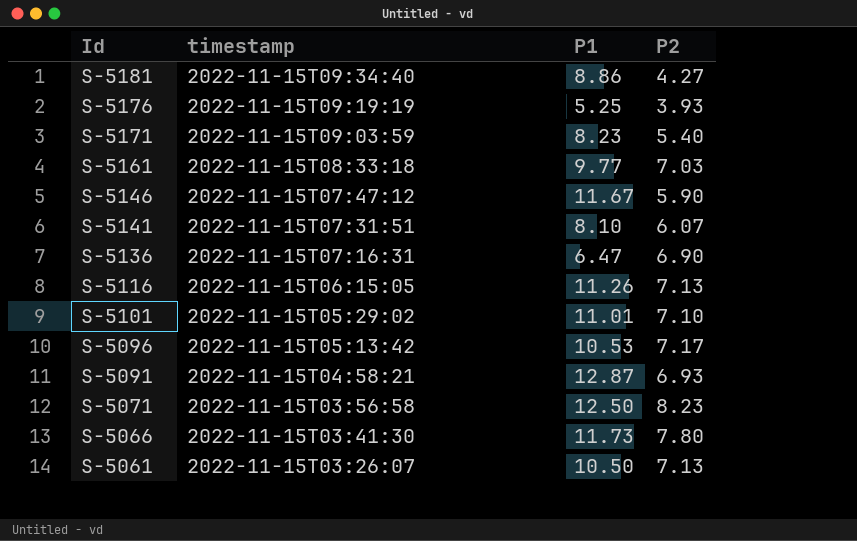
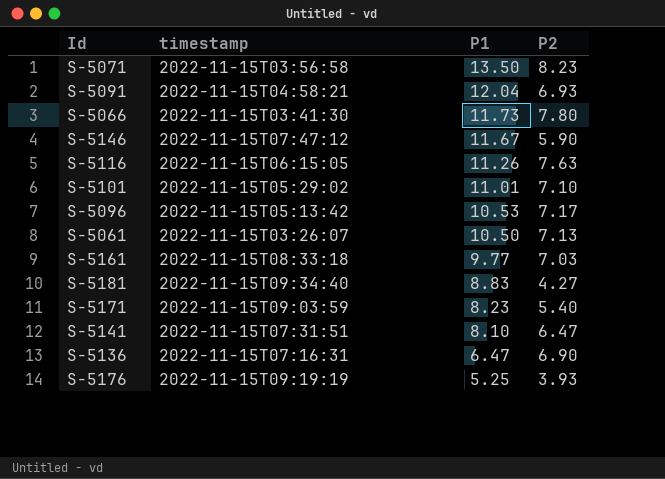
row order: Id descending -> P1 descending
S-5071 | P1: 12.50 -> 13.50
S-5091 | P1: 12.87 -> 12.04
S-5116 | P2: 7.13 -> 7.63
S-5181 | P1: 8.86 -> 8.83
S-5141 | P2: 6.07 -> 6.47

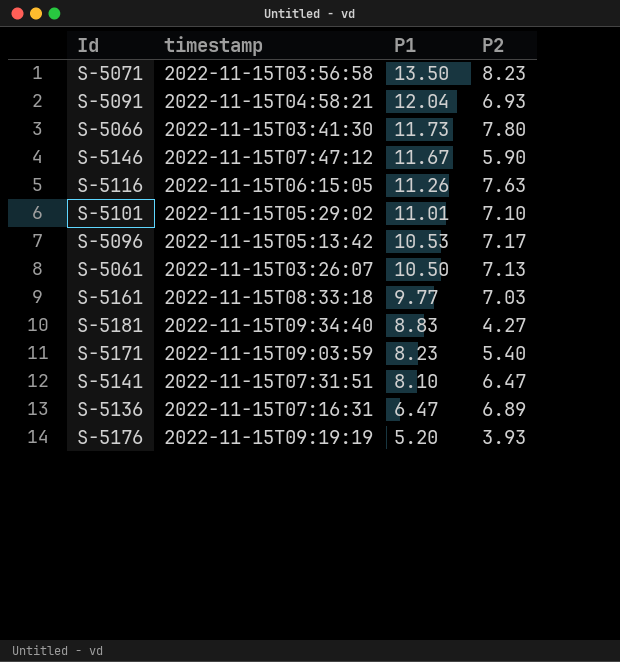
S-5136 | P2: 6.90 -> 6.89
S-5176 | P1: 5.25 -> 5.20

